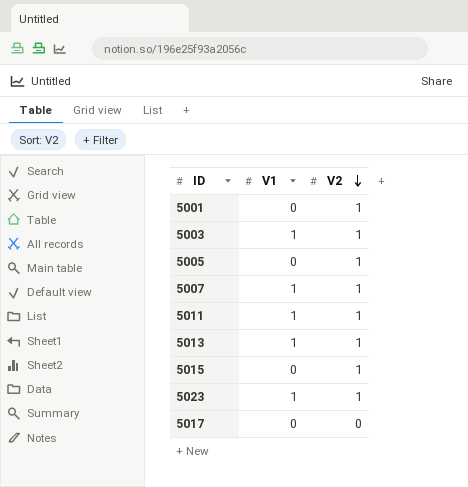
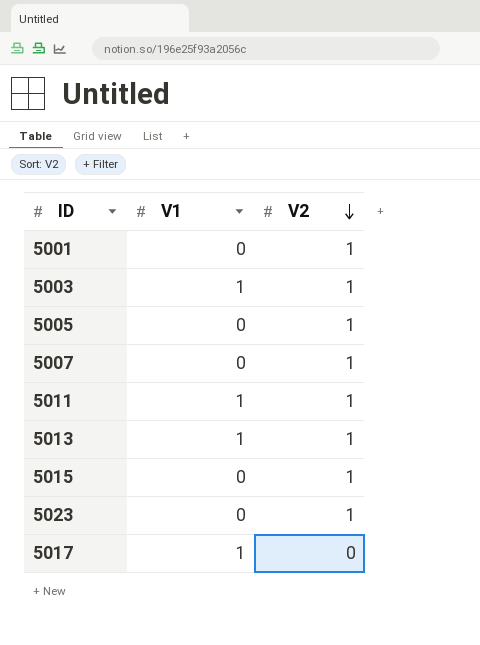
5007 | V1: 1 -> 0
5023 | V1: 1 -> 0
5017 | V1: 0 -> 1

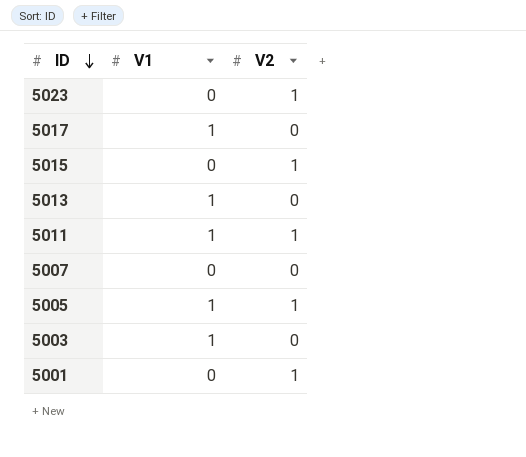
row order: V2 descending -> ID descending
5013 | V2: 1 -> 0
5007 | V2: 1 -> 0
5005 | V1: 0 -> 1
5003 | V2: 1 -> 0

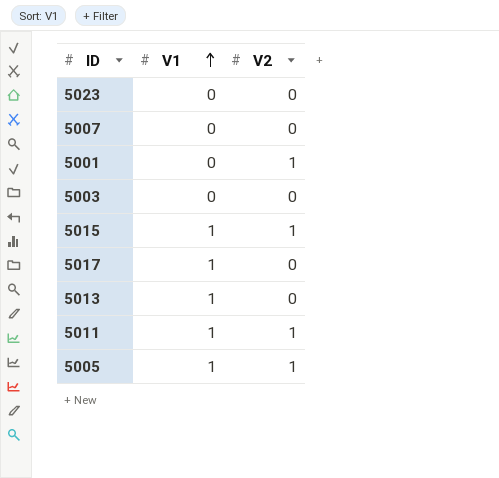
row order: ID descending -> V1 ascending
5023 | V2: 1 -> 0
5003 | V1: 1 -> 0
5015 | V1: 0 -> 1

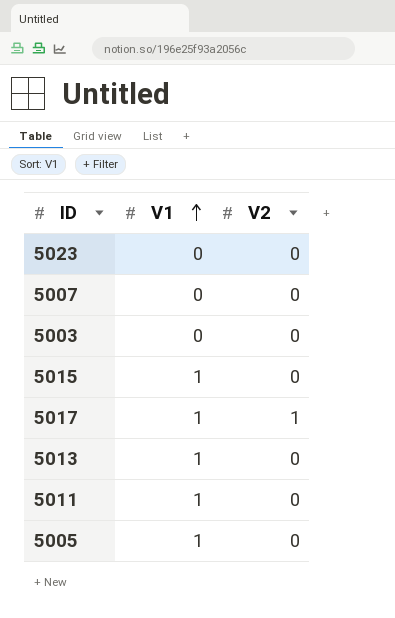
row 5001: 0 | 1 -> none
5015 | V2: 1 -> 0
5017 | V2: 0 -> 1
5011 | V2: 1 -> 0
5005 | V2: 1 -> 0

